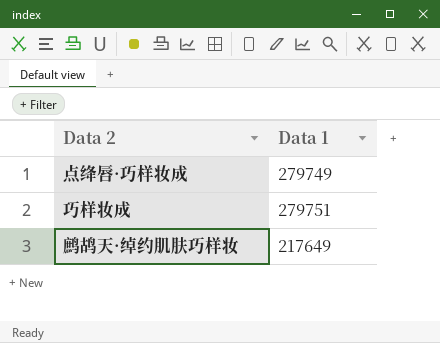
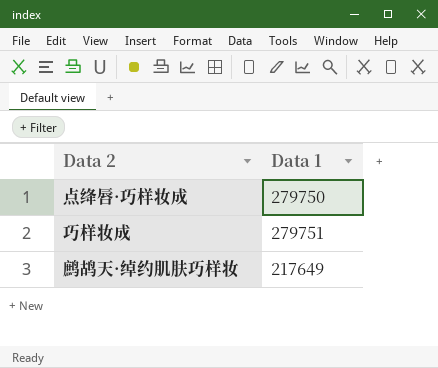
点绛唇·巧样妆成 | Data 1: 279749 -> 279750

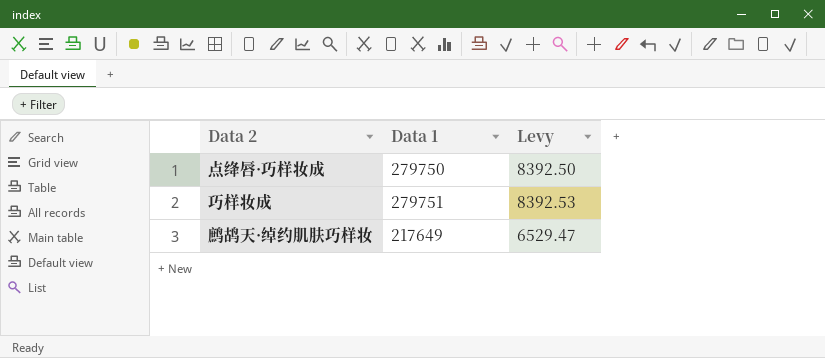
column Levy | formula: none -> [Data 1] * 0.03

